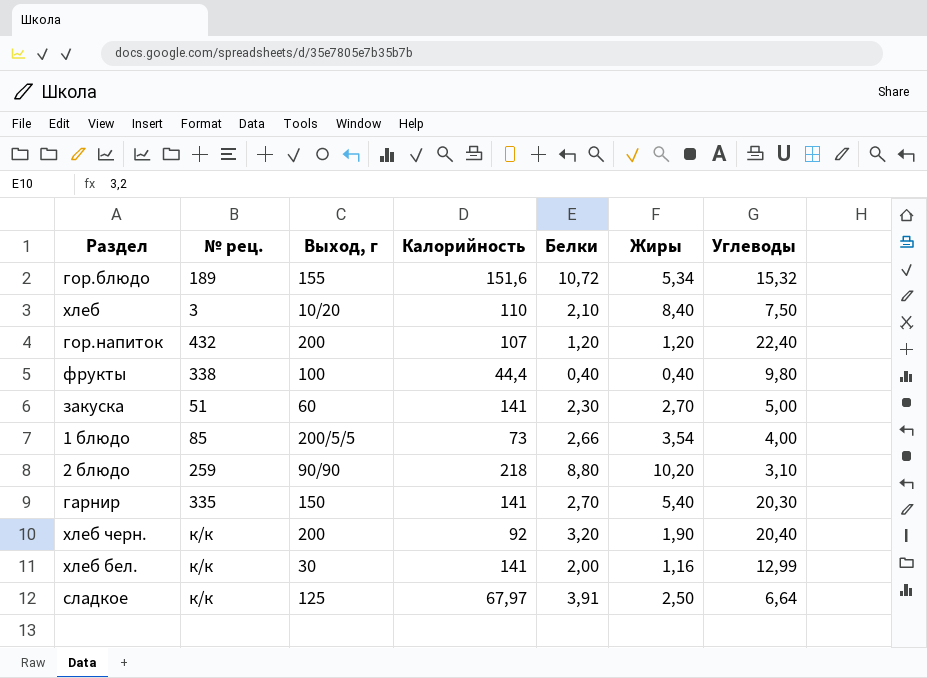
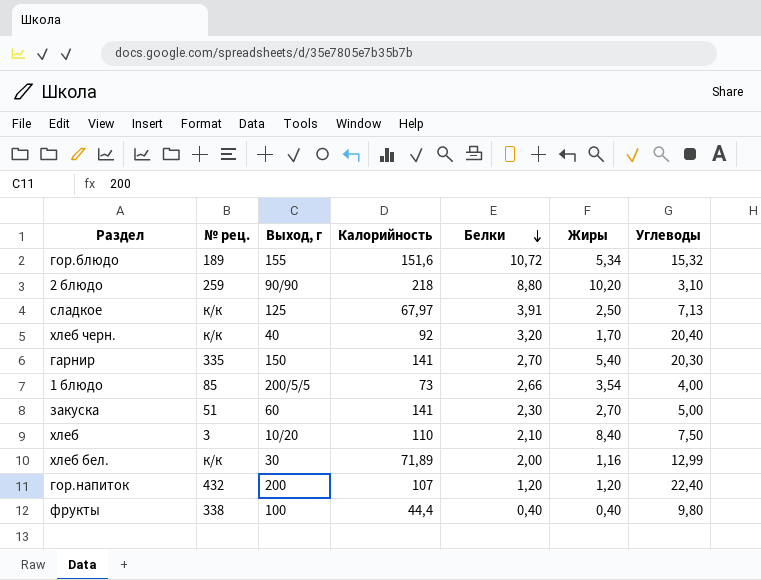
row order: none -> Белки descending
сладкое | Углеводы: 6,64 -> 7,13
хлеб черн. | Выход, г: 200 -> 40
хлеб черн. | Жиры: 1,90 -> 1,70
хлеб бел. | Калорийность: 141 -> 71,89

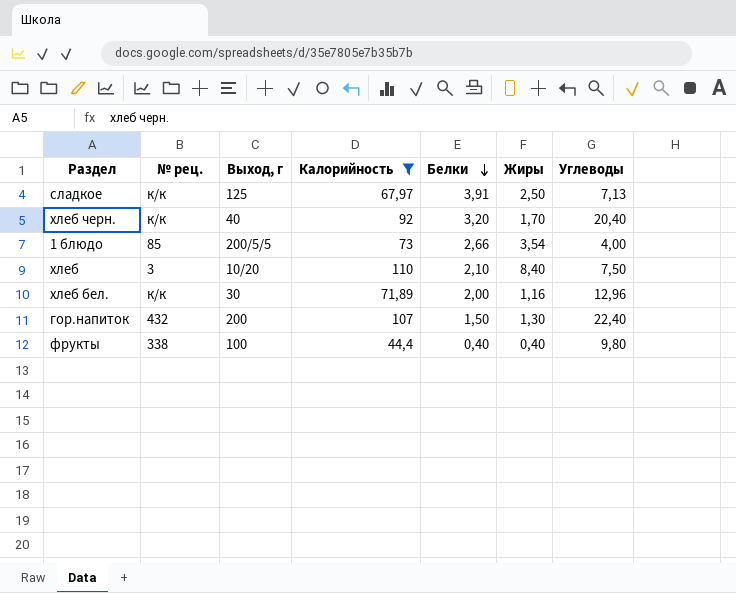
filter: none -> Калорийность <= 110
хлеб бел. | Углеводы: 12,99 -> 12,96
гор.напиток | Белки: 1,20 -> 1,50
гор.напиток | Жиры: 1,20 -> 1,30

